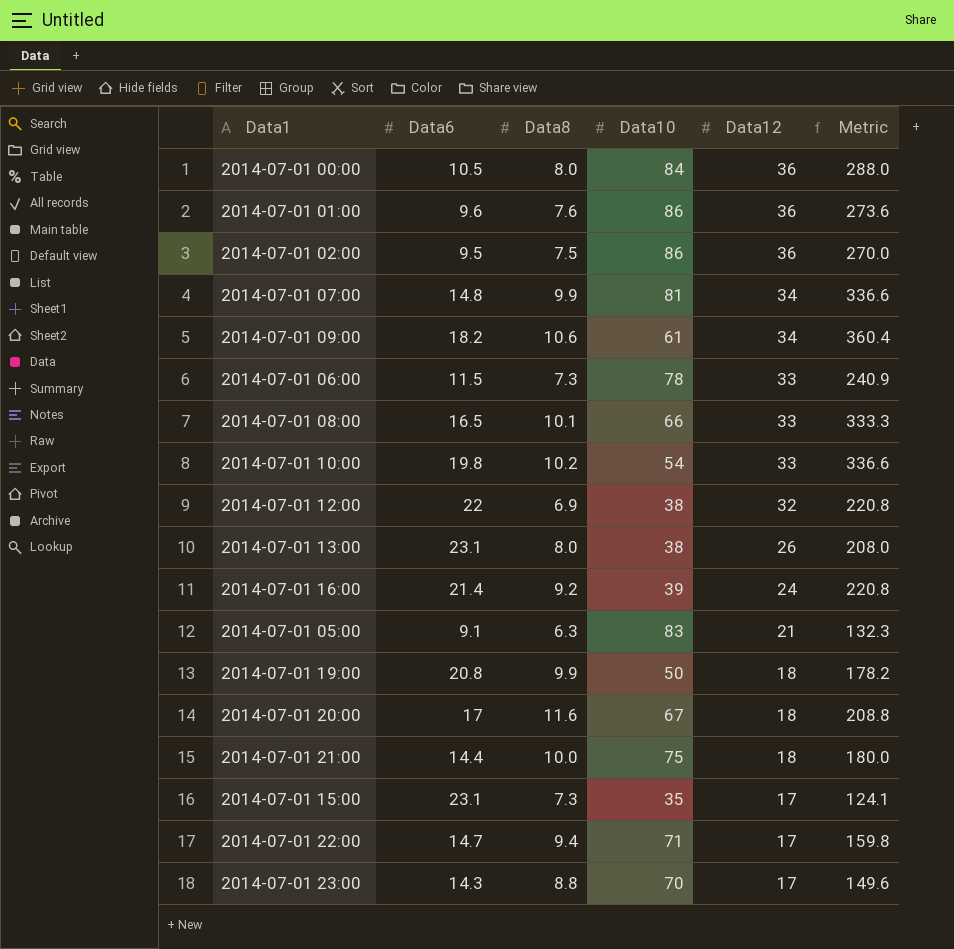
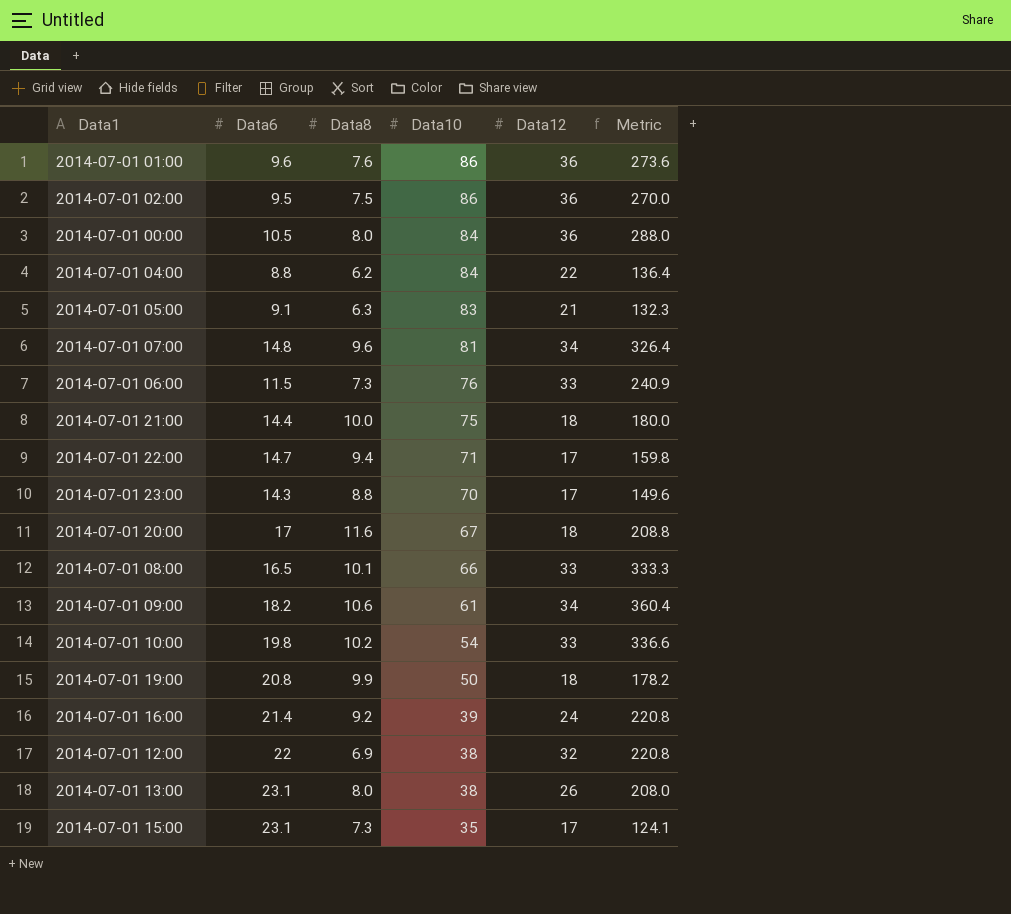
row order: Data12 descending -> Data10 descending
row 2014-07-01 04:00: none -> 8.8 | 6.2 | 84 | 22 | 136.4
2014-07-01 07:00 | Data8: 9.9 -> 9.6
2014-07-01 07:00 | Metric: 336.6 -> 326.4
2014-07-01 06:00 | Data10: 78 -> 76

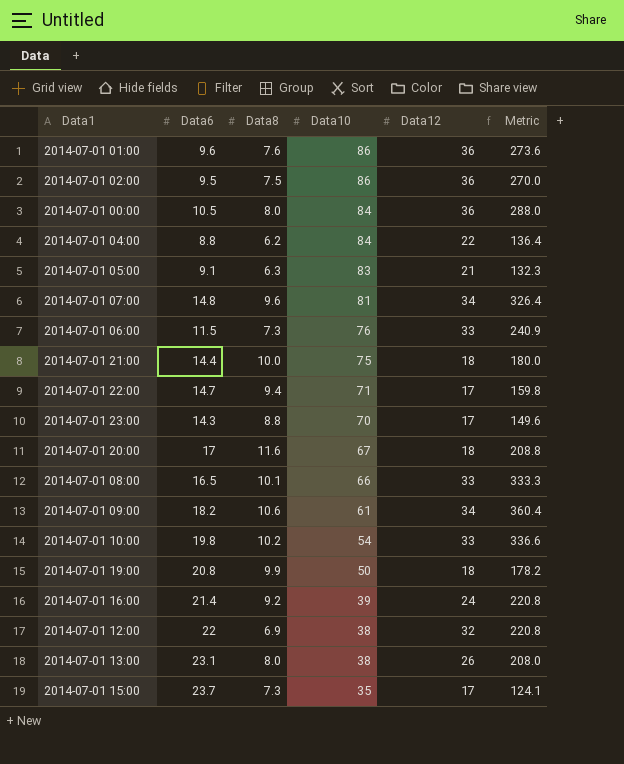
2014-07-01 15:00 | Data6: 23.1 -> 23.7

